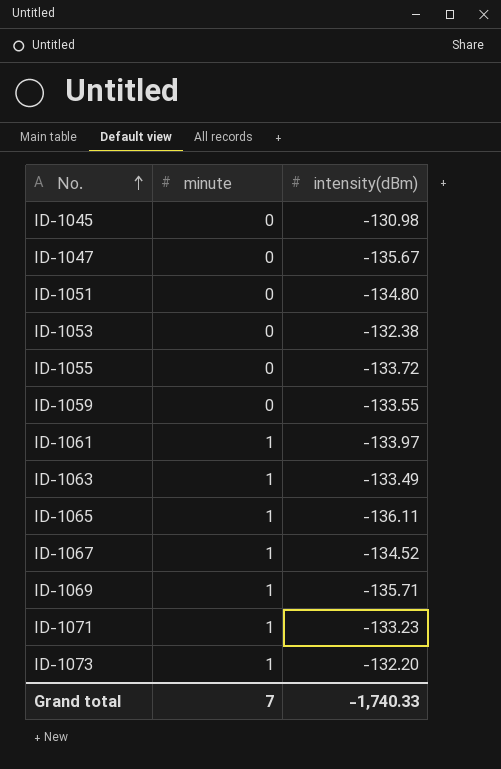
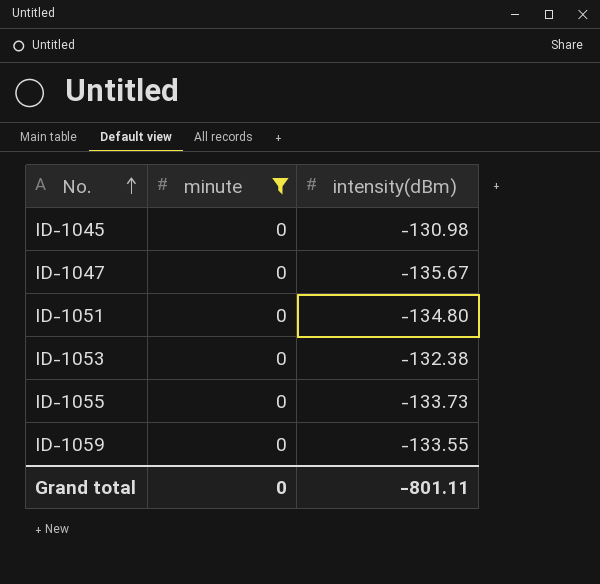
filter: none -> minute = 0
ID-1055 | intensity(dBm): -133.72 -> -133.73
Grand total | minute: 7 -> 0
Grand total | intensity(dBm): -1,740.33 -> -801.11

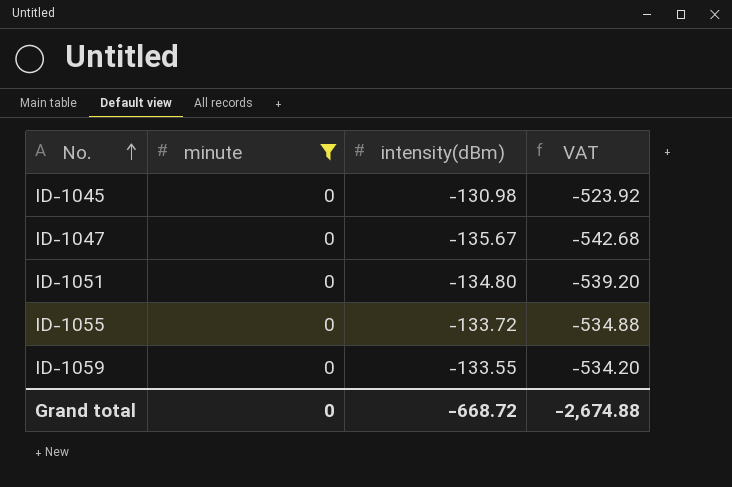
column VAT | formula: none -> [intensity(dBm)] * 4
row ID-1053: 0 | -132.38 -> none
ID-1055 | intensity(dBm): -133.73 -> -133.72
Grand total | intensity(dBm): -801.11 -> -668.72

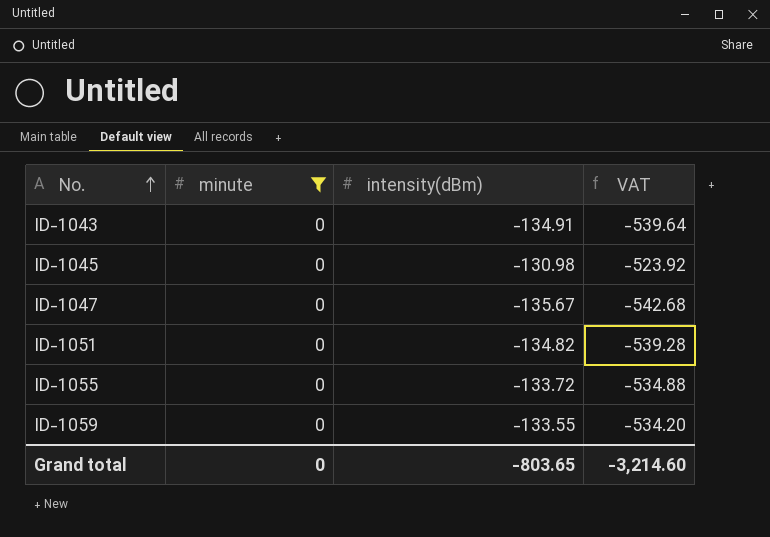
row ID-1043: none -> 0 | -134.91 | -539.64
ID-1051 | intensity(dBm): -134.80 -> -134.82
ID-1051 | VAT: -539.20 -> -539.28
Grand total | intensity(dBm): -668.72 -> -803.65
Grand total | VAT: -2,674.88 -> -3,214.60

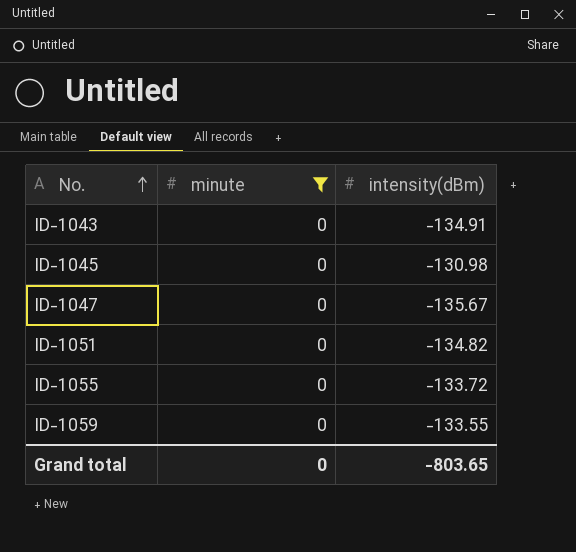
column VAT | formula: [intensity(dBm)] * 4 -> none

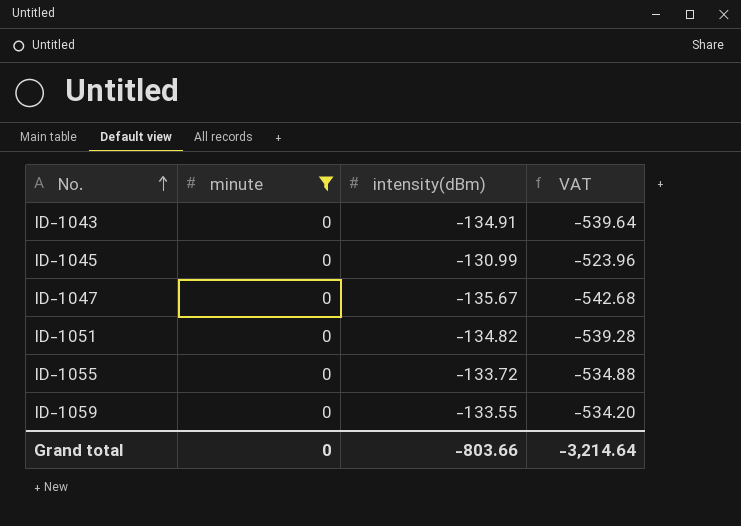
column VAT | formula: none -> [intensity(dBm)] * 4
ID-1045 | intensity(dBm): -130.98 -> -130.99
Grand total | intensity(dBm): -803.65 -> -803.66

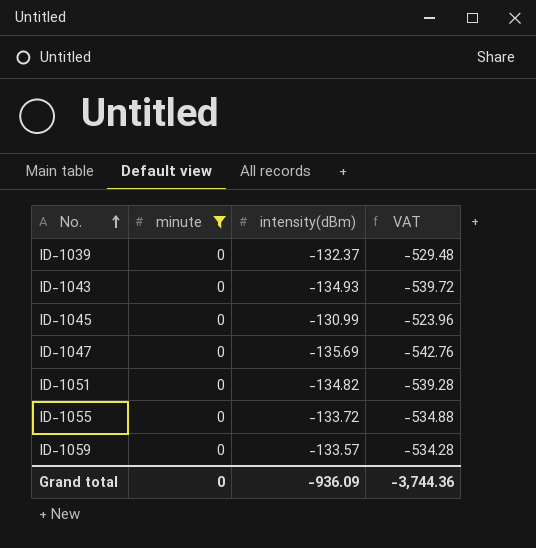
row ID-1039: none -> 0 | -132.37 | -529.48
ID-1043 | intensity(dBm): -134.91 -> -134.93
ID-1043 | VAT: -539.64 -> -539.72
ID-1047 | intensity(dBm): -135.67 -> -135.69
ID-1047 | VAT: -542.68 -> -542.76
ID-1059 | intensity(dBm): -133.55 -> -133.57
ID-1059 | VAT: -534.20 -> -534.28
Grand total | intensity(dBm): -803.66 -> -936.09
Grand total | VAT: -3,214.64 -> -3,744.36

